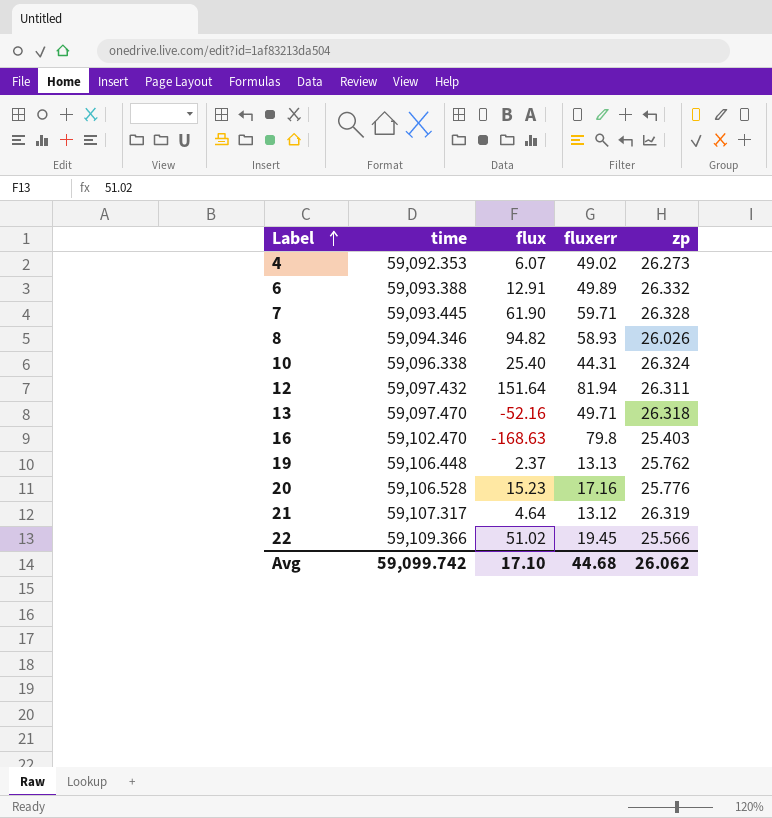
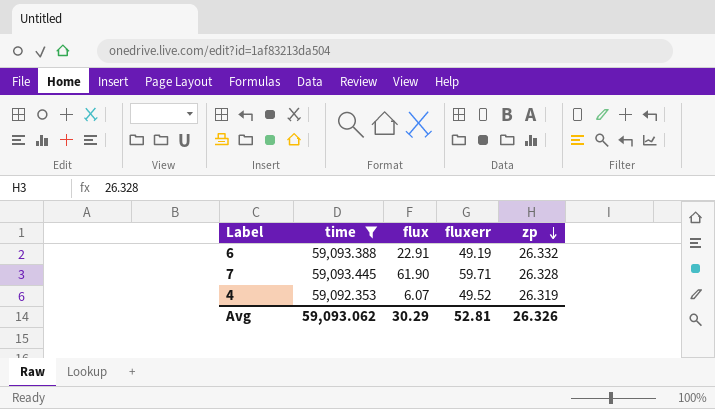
filter: none -> time <= 59,093.445
row order: Label ascending -> zp descending
6 | flux: 12.91 -> 22.91
6 | fluxerr: 49.89 -> 49.19
4 | fluxerr: 49.02 -> 49.52
4 | zp: 26.273 -> 26.319
Avg | time: 59,099.742 -> 59,093.062
Avg | flux: 17.10 -> 30.29
Avg | fluxerr: 44.68 -> 52.81
Avg | zp: 26.062 -> 26.326

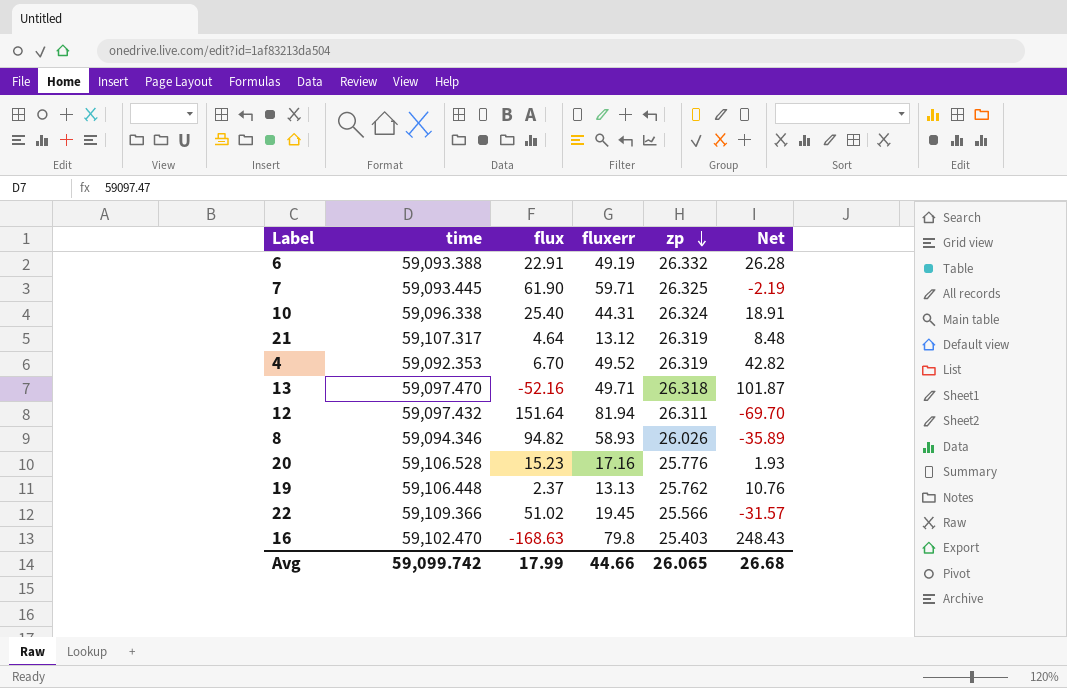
filter: time <= 59,093.445 -> none
column Net | formula: none -> [fluxerr] - [flux]
7 | zp: 26.328 -> 26.325
4 | flux: 6.07 -> 6.70
Avg | time: 59,093.062 -> 59,099.742
Avg | flux: 30.29 -> 17.99
Avg | fluxerr: 52.81 -> 44.66
Avg | zp: 26.326 -> 26.065

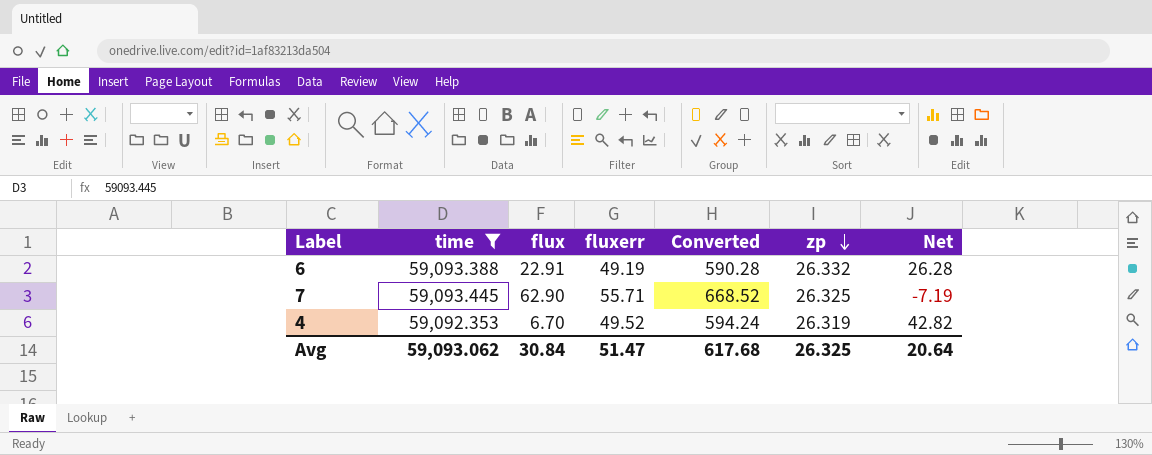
filter: none -> time <= 59,093.445
column Converted | formula: none -> [fluxerr] * 12
7 | flux: 61.90 -> 62.90
7 | fluxerr: 59.71 -> 55.71
7 | Net: -2.19 -> -7.19
Avg | time: 59,099.742 -> 59,093.062
Avg | flux: 17.99 -> 30.84
Avg | fluxerr: 44.66 -> 51.47
Avg | zp: 26.065 -> 26.325
Avg | Net: 26.68 -> 20.64

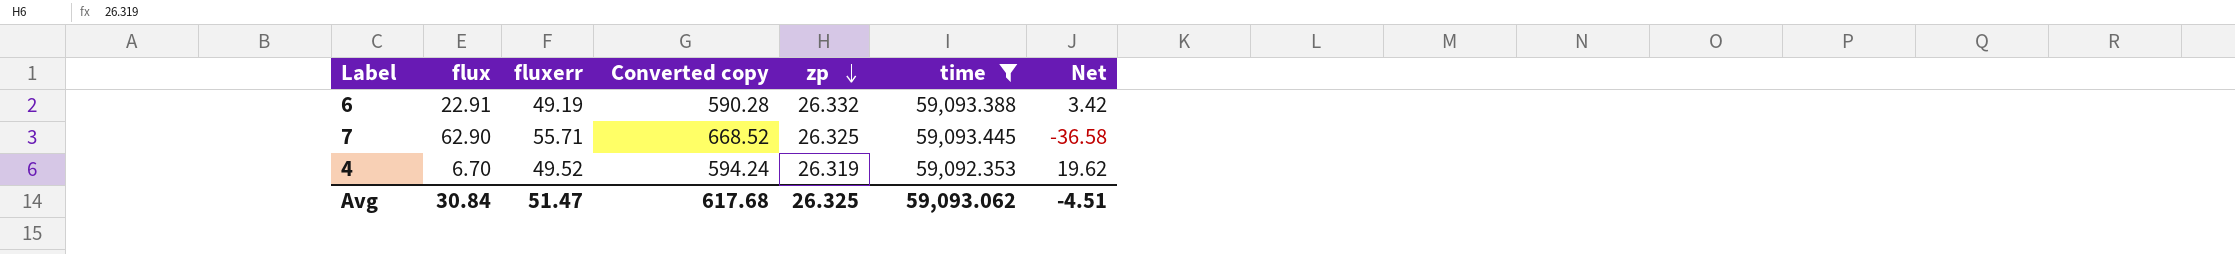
column name: Converted -> Converted copy
column time | position: 2 -> 6
column Net | formula: [fluxerr] - [flux] -> [zp] - [flux]
Avg | Net: 20.64 -> -4.51

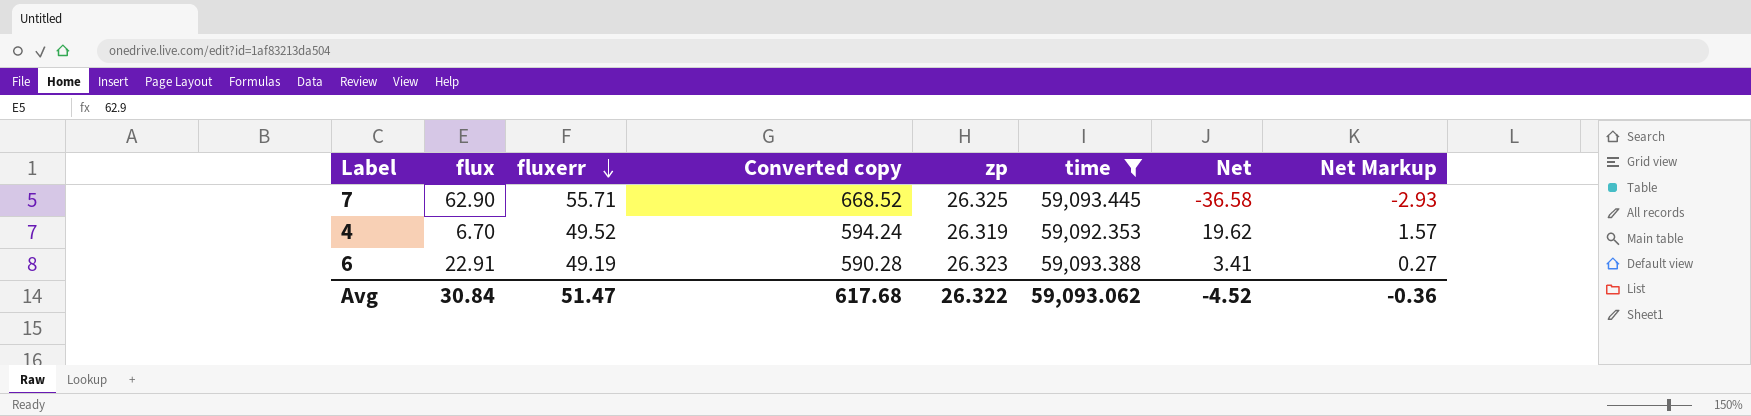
row order: zp descending -> fluxerr descending
column Net Markup | formula: none -> [Net] * 0.08
6 | zp: 26.332 -> 26.323
6 | Net: 3.42 -> 3.41
Avg | zp: 26.325 -> 26.322
Avg | Net: -4.51 -> -4.52

